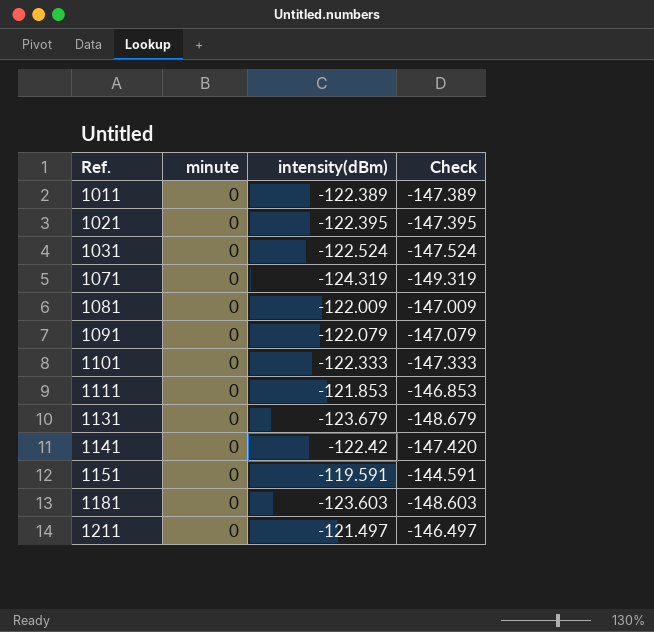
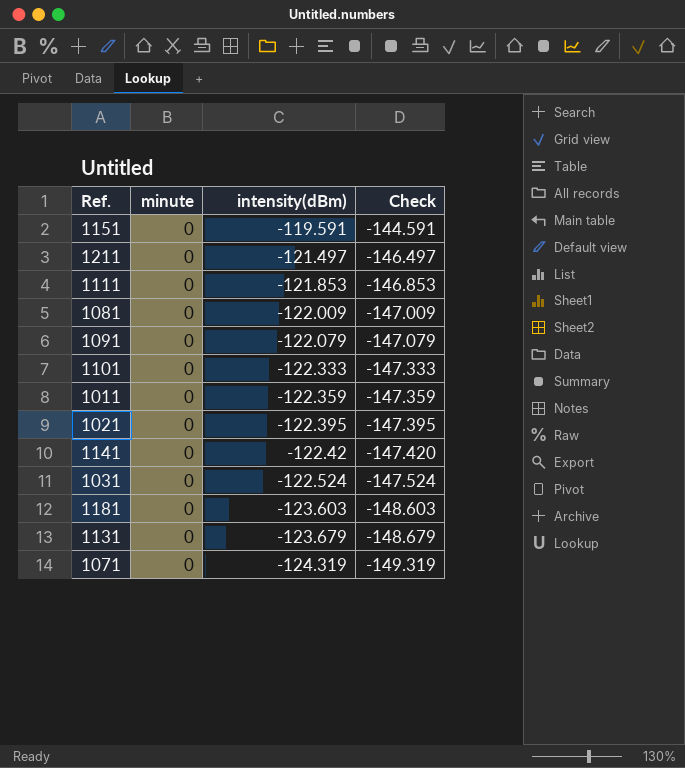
row order: Ref. ascending -> intensity(dBm) descending
1011 | intensity(dBm): -122.389 -> -122.359
1011 | Check: -147.389 -> -147.359

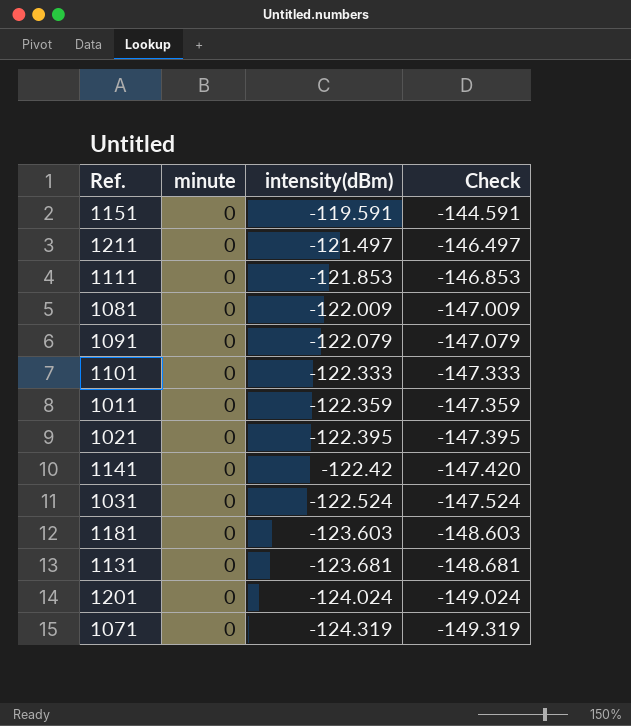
1131 | intensity(dBm): -123.679 -> -123.681
1131 | Check: -148.679 -> -148.681
row 1201: none -> 0 | -124.024 | -149.024

